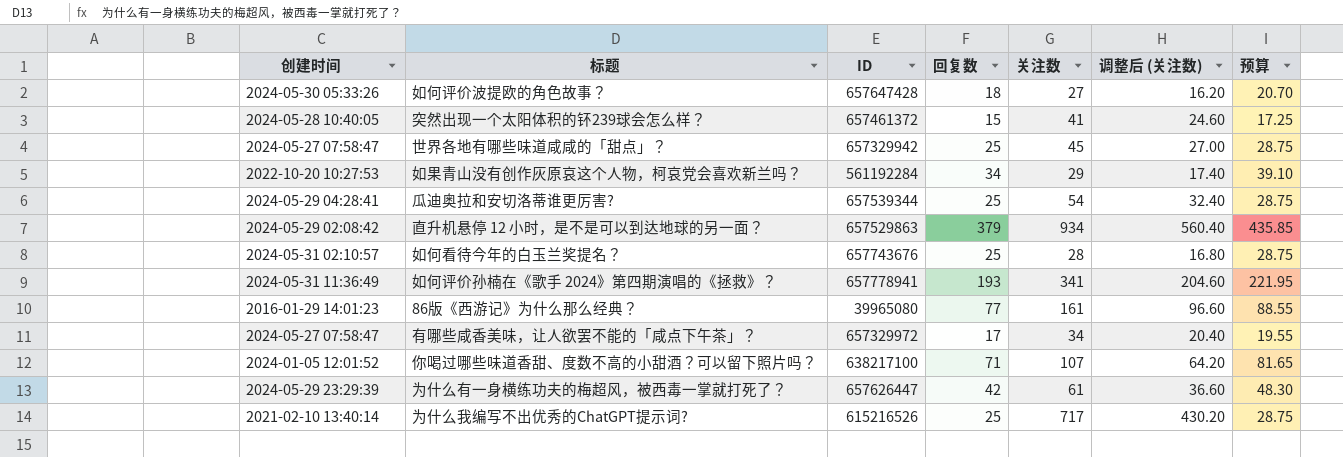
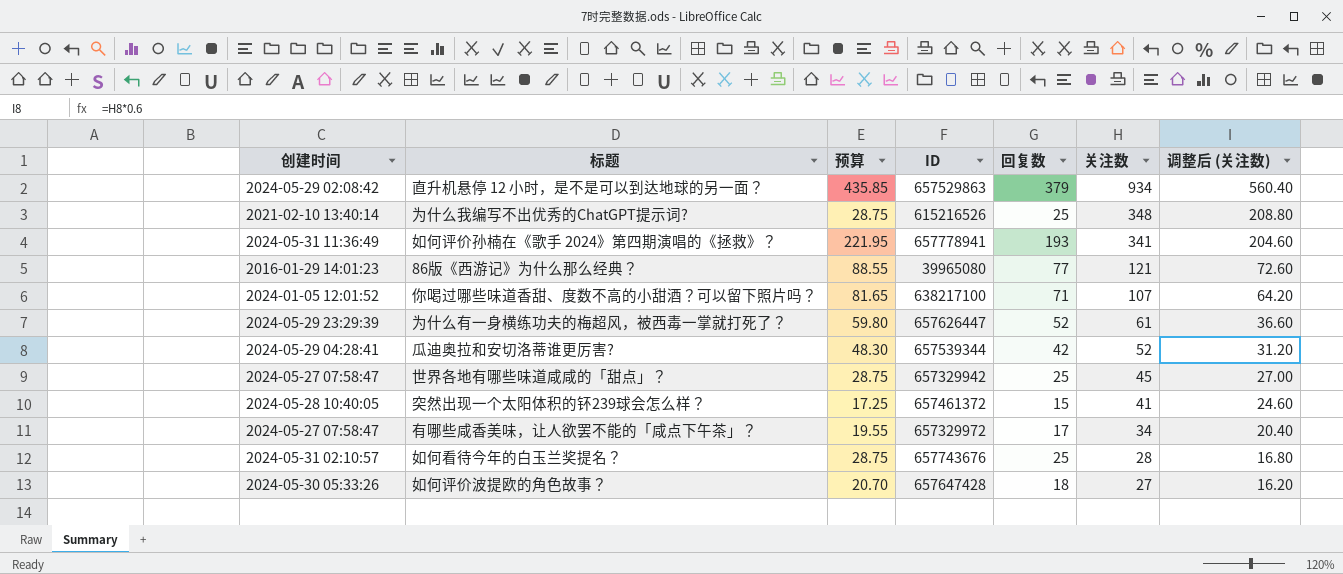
row order: none -> 关注数 descending
column 预算 | position: 7 -> 3
row 如果青山没有创作灰原哀这个人物，柯哀党会喜欢新兰吗？: 2022-10-20 10:27:53 | 561192284 | 34 | 29 | 17.40 | 39.10 -> none
为什么我编写不出优秀的ChatGPT提示词? | 关注数: 717 -> 348
为什么我编写不出优秀的ChatGPT提示词? | 调整后 (关注数): 430.20 -> 208.80
86版《西游记》为什么那么经典？ | 关注数: 161 -> 121
86版《西游记》为什么那么经典？ | 调整后 (关注数): 96.60 -> 72.60
为什么有一身横练功夫的梅超风，被西毒一掌就打死了？ | 预算: 48.30 -> 59.80
为什么有一身横练功夫的梅超风，被西毒一掌就打死了？ | 回复数: 42 -> 52
瓜迪奥拉和安切洛蒂谁更厉害? | 预算: 28.75 -> 48.30
瓜迪奥拉和安切洛蒂谁更厉害? | 回复数: 25 -> 42
瓜迪奥拉和安切洛蒂谁更厉害? | 关注数: 54 -> 52
瓜迪奥拉和安切洛蒂谁更厉害? | 调整后 (关注数): 32.40 -> 31.20

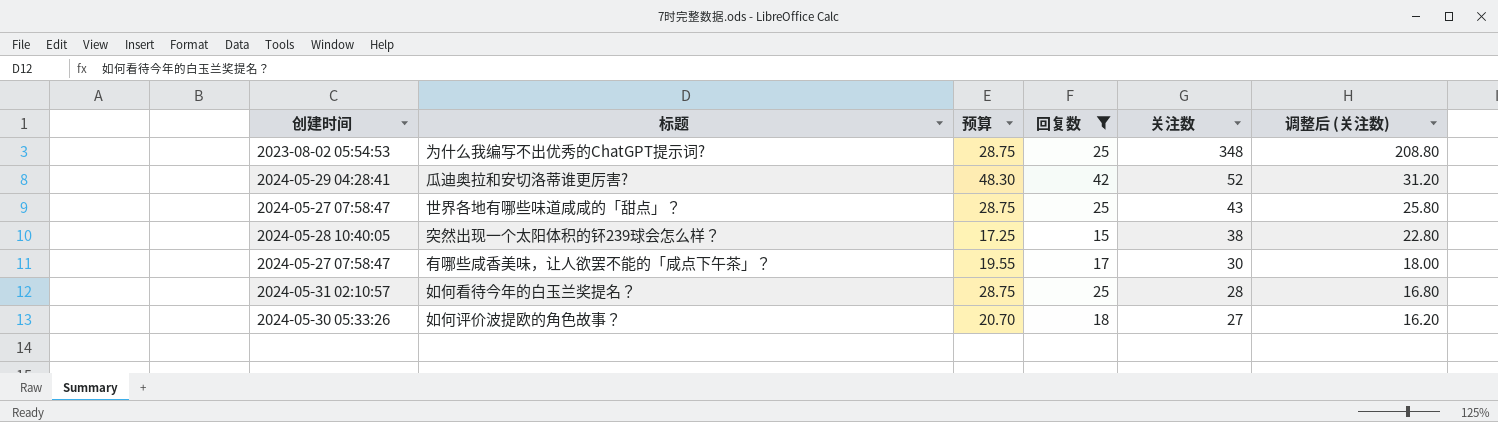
filter: none -> 回复数 <= 42
column ID | position: 4 -> none
为什么我编写不出优秀的ChatGPT提示词? | 创建时间: 2021-02-10 13:40:14 -> 2023-08-02 05:54:53
世界各地有哪些味道咸咸的「甜点」？ | 关注数: 45 -> 43
世界各地有哪些味道咸咸的「甜点」？ | 调整后 (关注数): 27.00 -> 25.80
突然出现一个太阳体积的钚239球会怎么样？ | 关注数: 41 -> 38
突然出现一个太阳体积的钚239球会怎么样？ | 调整后 (关注数): 24.60 -> 22.80
有哪些咸香美味，让人欲罢不能的「咸点下午茶」？ | 关注数: 34 -> 30
有哪些咸香美味，让人欲罢不能的「咸点下午茶」？ | 调整后 (关注数): 20.40 -> 18.00

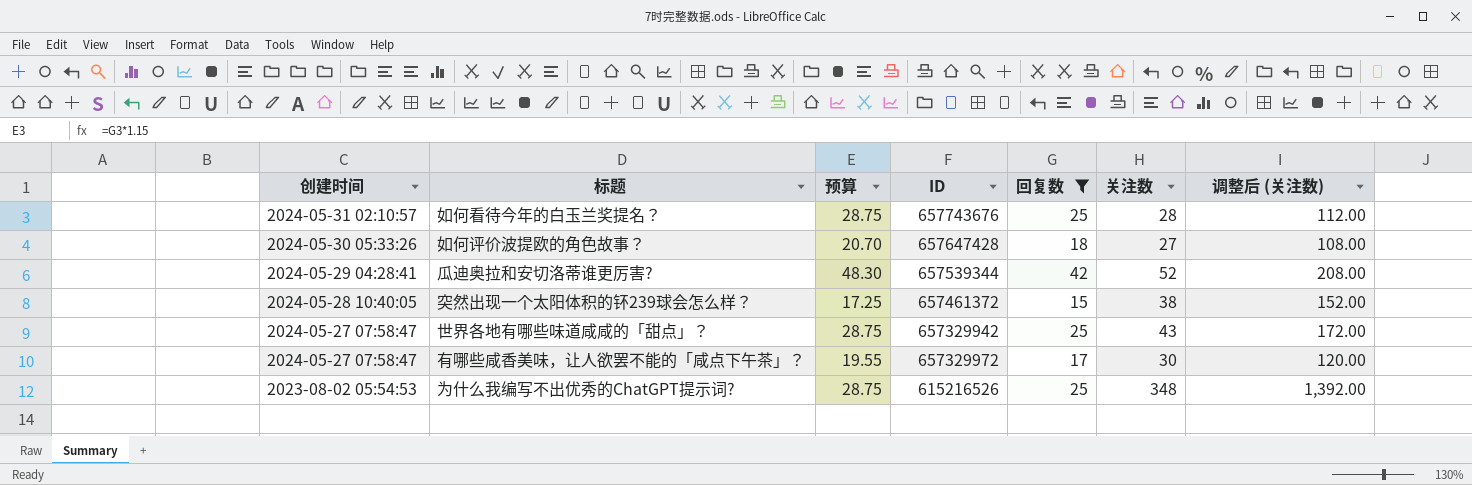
row order: 关注数 descending -> 创建时间 descending
column ID | position: none -> 4
column 调整后 (关注数) | formula: [关注数] * 0.6 -> [关注数] * 4

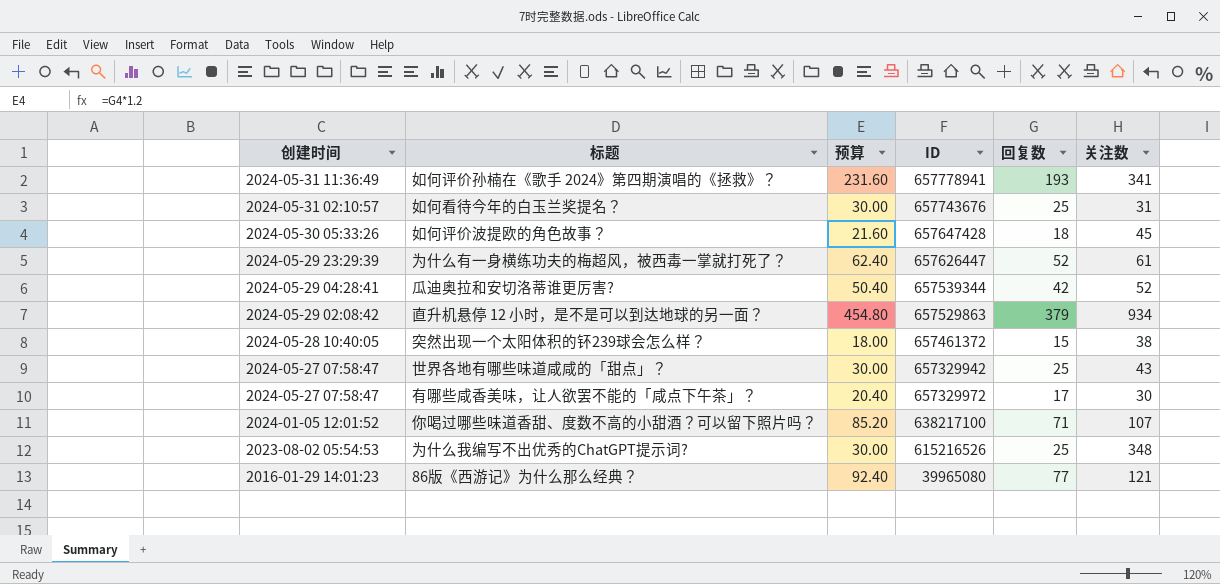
filter: 回复数 <= 42 -> none
column 调整后 (关注数) | formula: [关注数] * 4 -> none
column 预算 | formula: [回复数] * 1.15 -> [回复数] * 1.2
如何看待今年的白玉兰奖提名？ | 关注数: 28 -> 31
如何评价波提欧的角色故事？ | 关注数: 27 -> 45

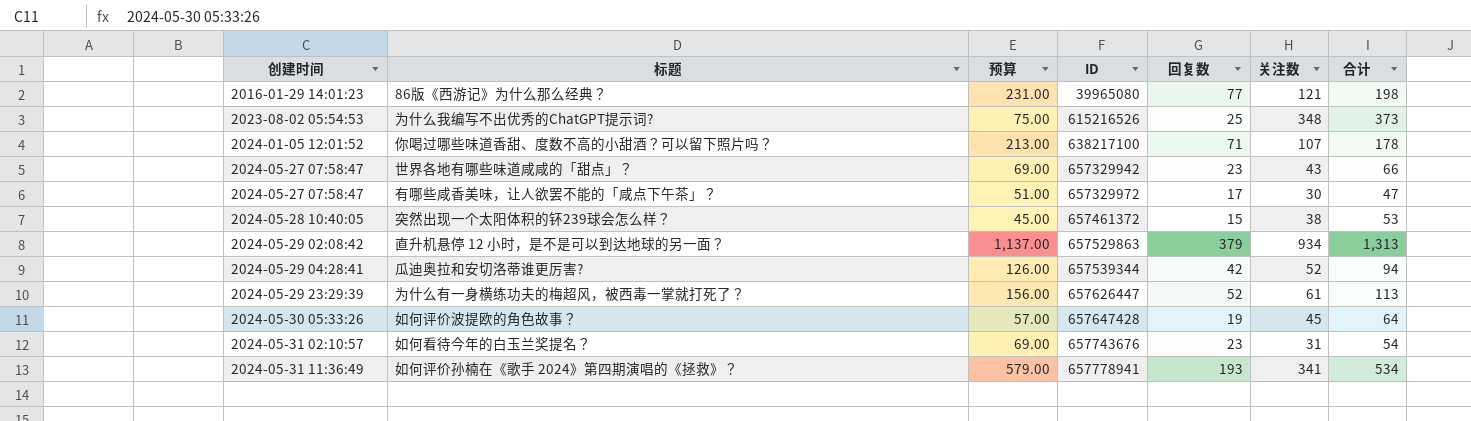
row order: 创建时间 descending -> 创建时间 ascending
column 预算 | formula: [回复数] * 1.2 -> [回复数] * 3
column 合计 | formula: none -> [回复数] + [关注数]
世界各地有哪些味道咸咸的「甜点」？ | 回复数: 25 -> 23
如何评价波提欧的角色故事？ | 回复数: 18 -> 19
如何看待今年的白玉兰奖提名？ | 回复数: 25 -> 23

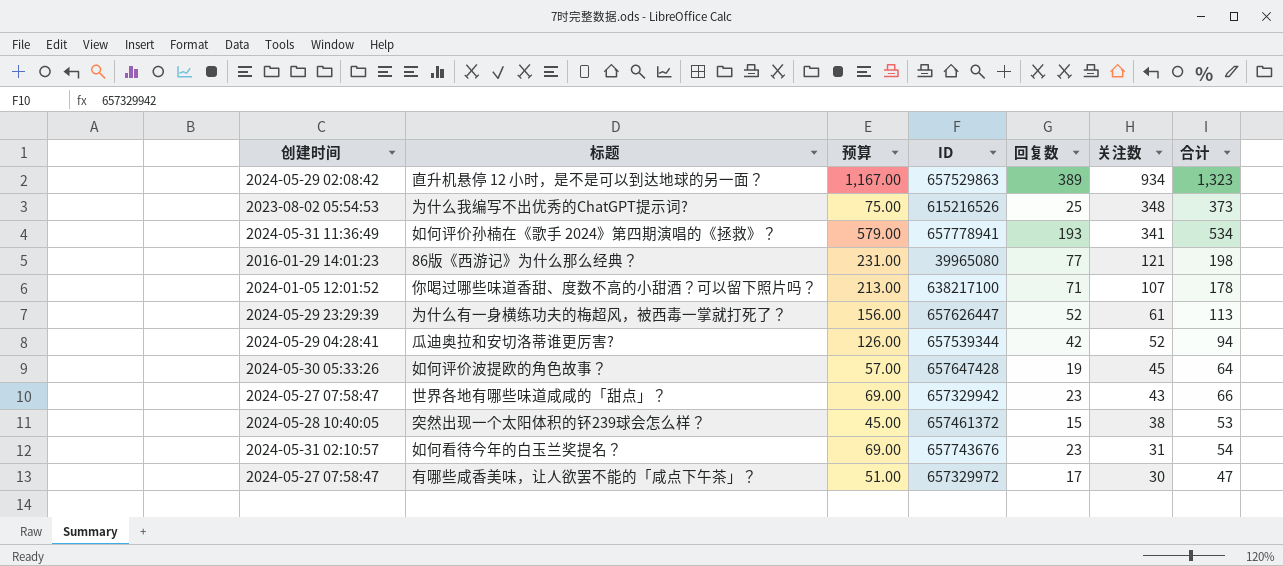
row order: 创建时间 ascending -> 关注数 descending
直升机悬停 12 小时，是不是可以到达地球的另一面？ | 预算: 1,137.00 -> 1,167.00
直升机悬停 12 小时，是不是可以到达地球的另一面？ | 回复数: 379 -> 389
直升机悬停 12 小时，是不是可以到达地球的另一面？ | 合计: 1,313 -> 1,323

